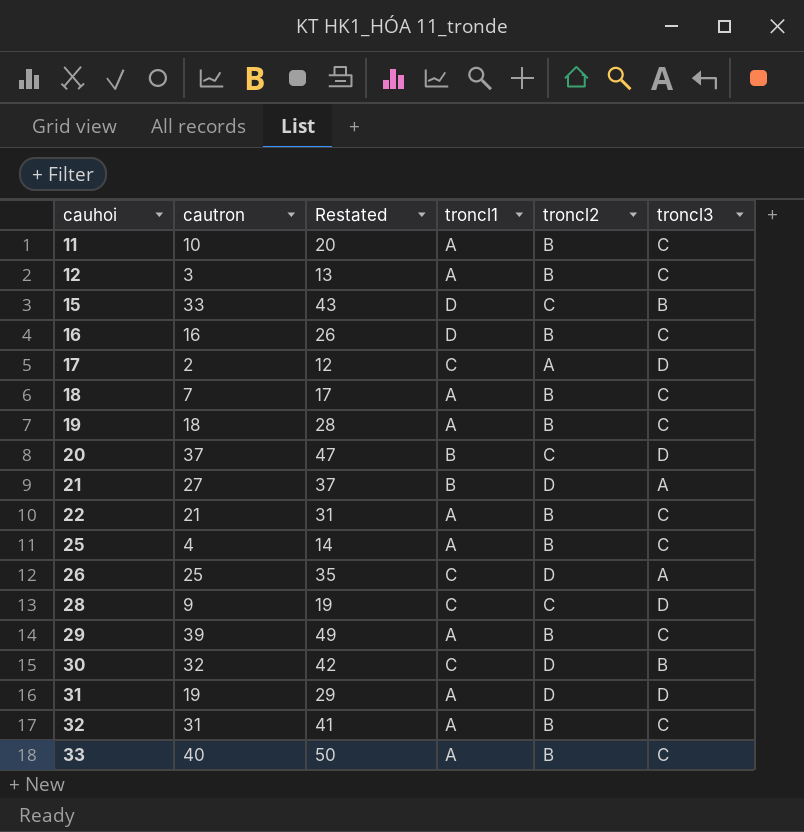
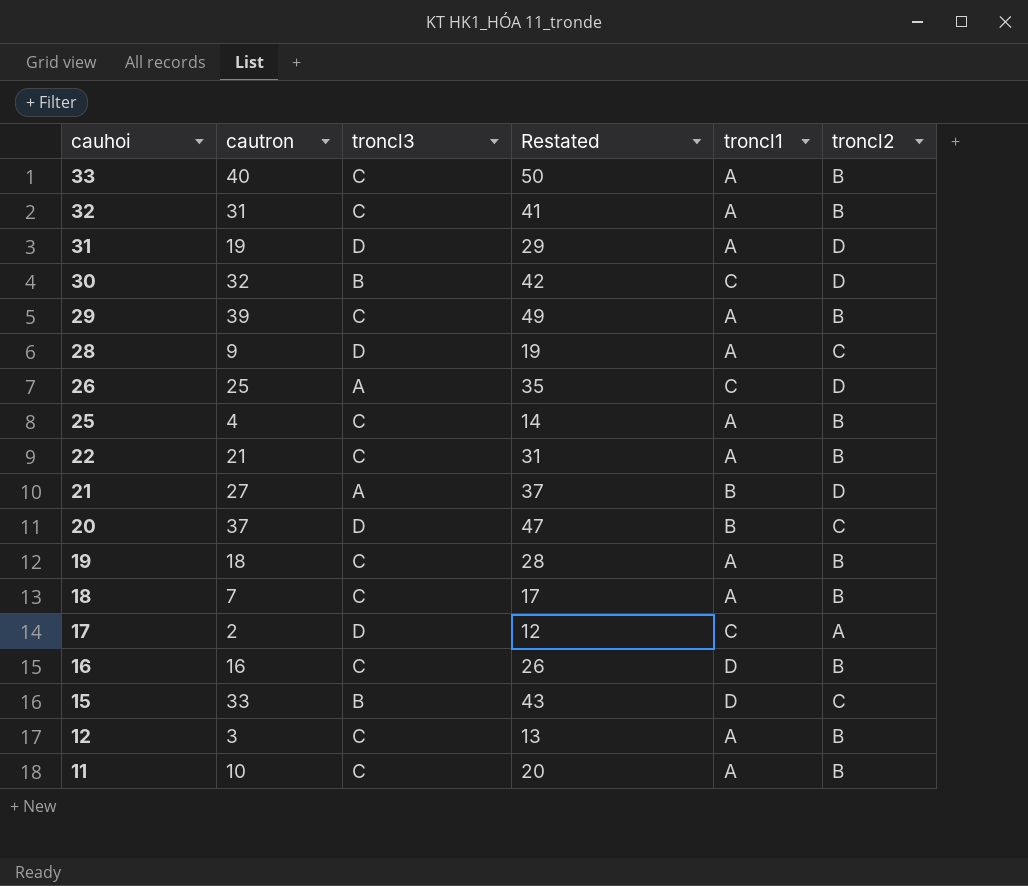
row order: cauhoi ascending -> cauhoi descending
column troncl3 | position: 6 -> 3
28 | troncl1: C -> A

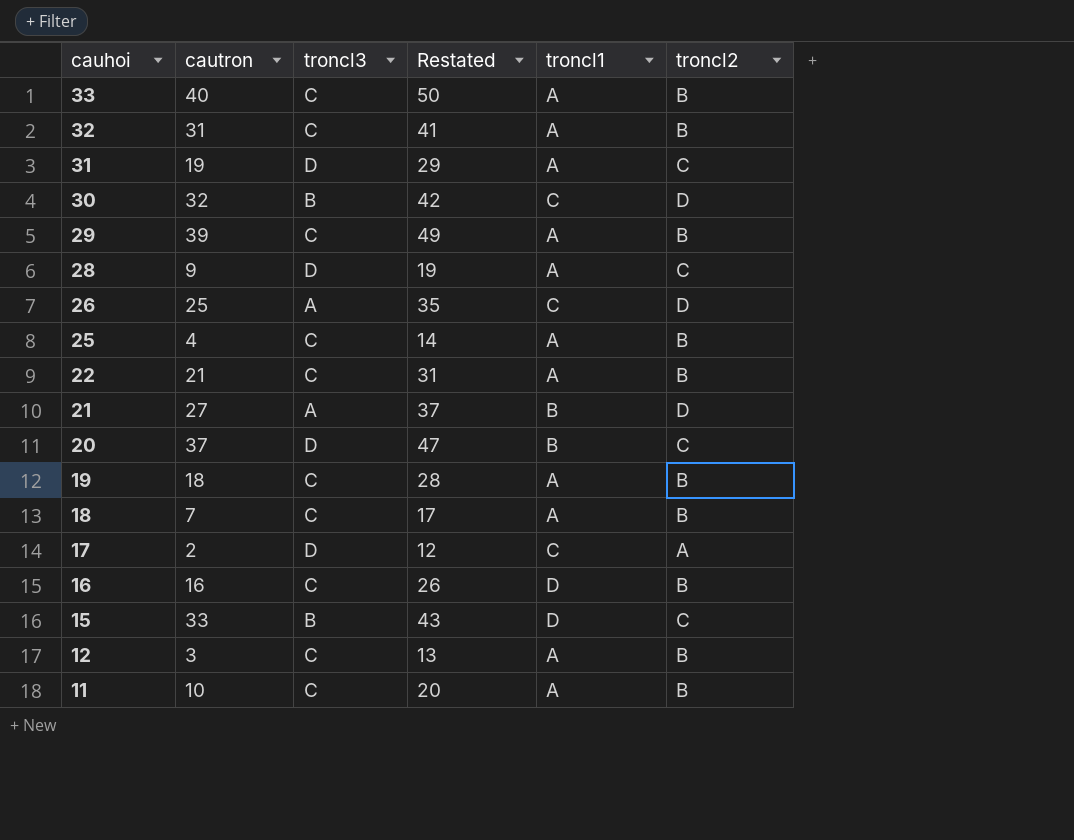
31 | troncl2: D -> C

